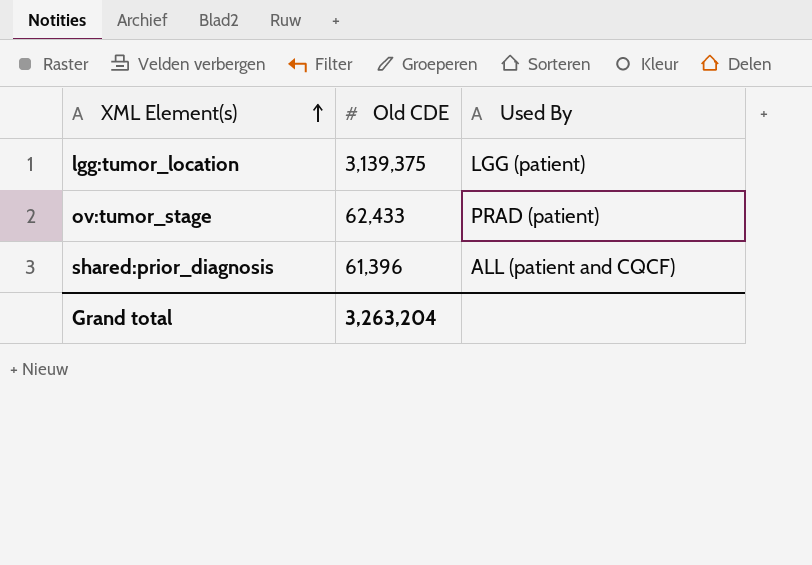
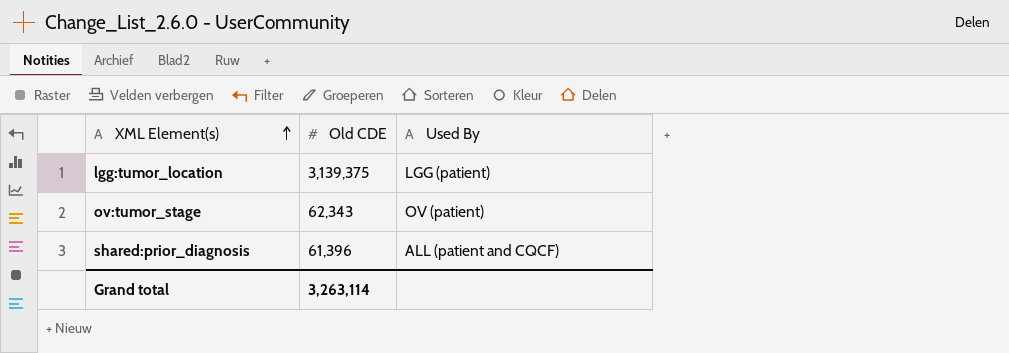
ov:tumor_stage | Old CDE: 62,433 -> 62,343
ov:tumor_stage | Used By: PRAD (patient) -> OV (patient)
Grand total | Old CDE: 3,263,204 -> 3,263,114

